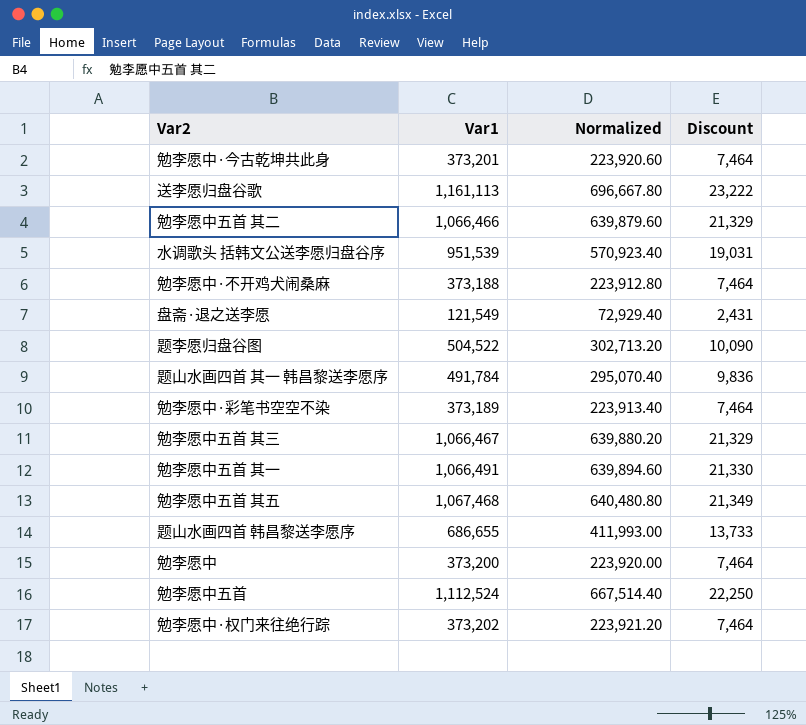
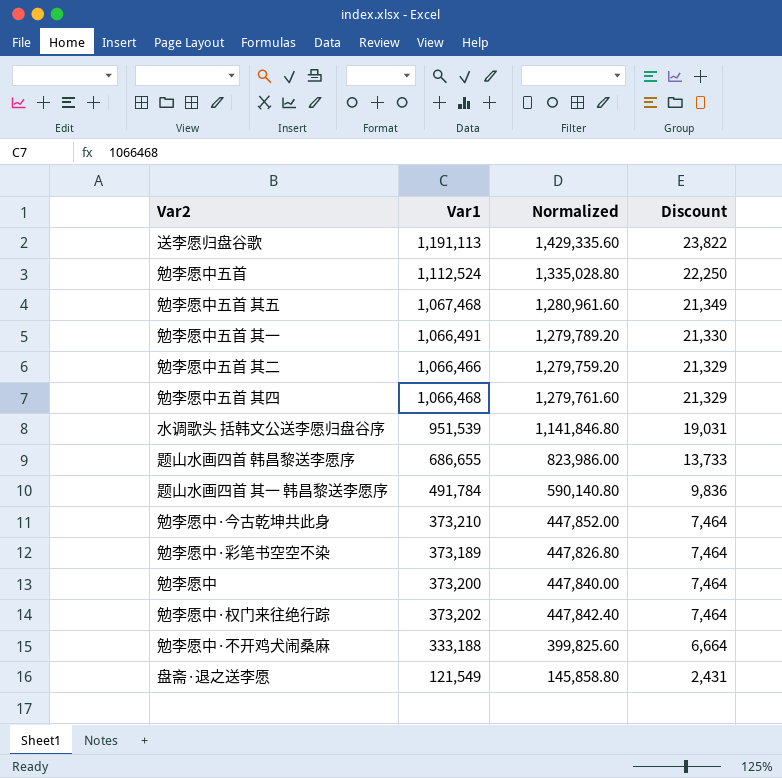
row order: none -> Discount descending
column Normalized | formula: [Var1] * 0.6 -> [Var1] * 1.2
row 题李愿归盘谷图: 504,522 | 302,713.20 | 10,090 -> none
row 勉李愿中五首 其三: 1,066,467 | 639,880.20 | 21,329 -> none
送李愿归盘谷歌 | Var1: 1,161,113 -> 1,191,113
送李愿归盘谷歌 | Discount: 23,222 -> 23,822
row 勉李愿中五首 其四: none -> 1,066,468 | 1,279,761.60 | 21,329
勉李愿中·今古乾坤共此身 | Var1: 373,201 -> 373,210
勉李愿中·不开鸡犬闹桑麻 | Var1: 373,188 -> 333,188
勉李愿中·不开鸡犬闹桑麻 | Discount: 7,464 -> 6,664

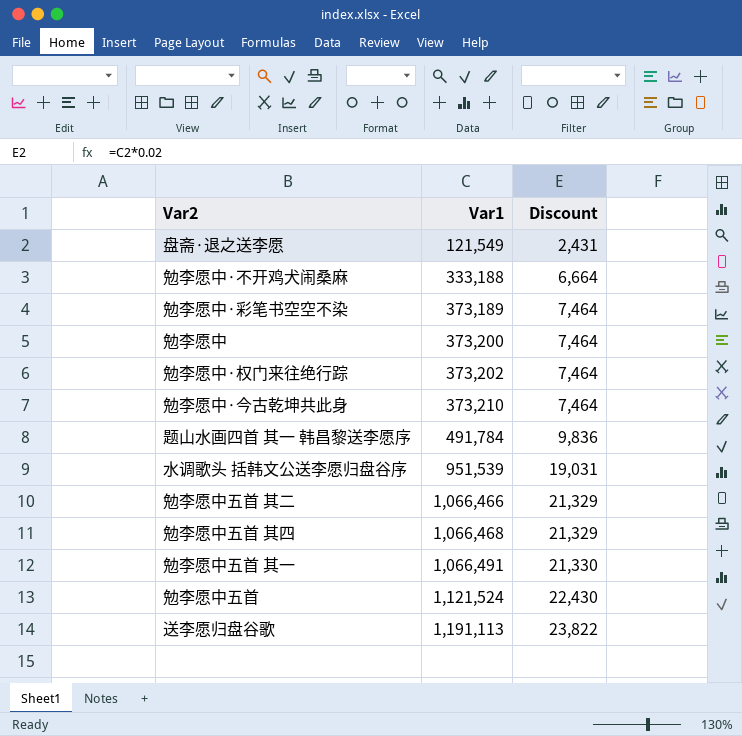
row order: Discount descending -> Var1 ascending
column Normalized | formula: [Var1] * 1.2 -> none
row 勉李愿中五首 其五: 1,067,468 | 1,280,961.60 | 21,349 -> none
row 题山水画四首 韩昌黎送李愿序: 686,655 | 823,986.00 | 13,733 -> none
勉李愿中五首 | Var1: 1,112,524 -> 1,121,524
勉李愿中五首 | Discount: 22,250 -> 22,430

